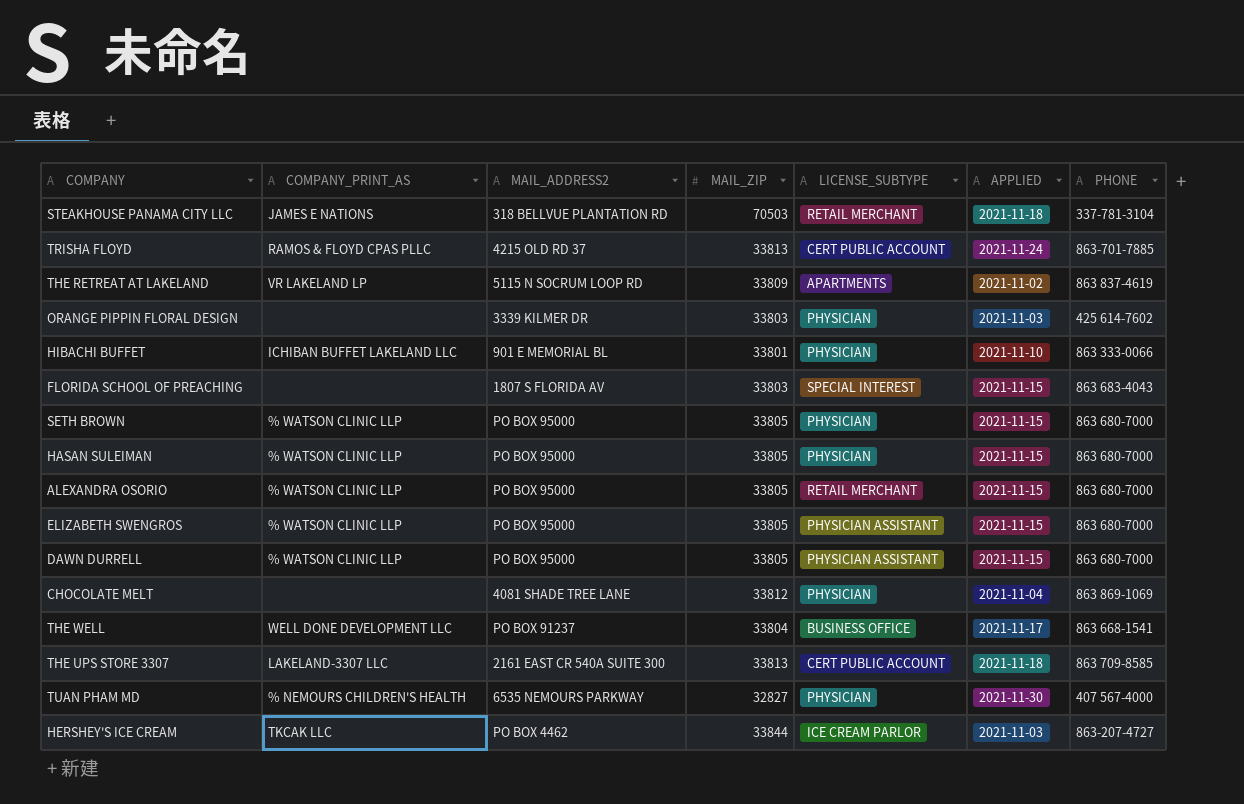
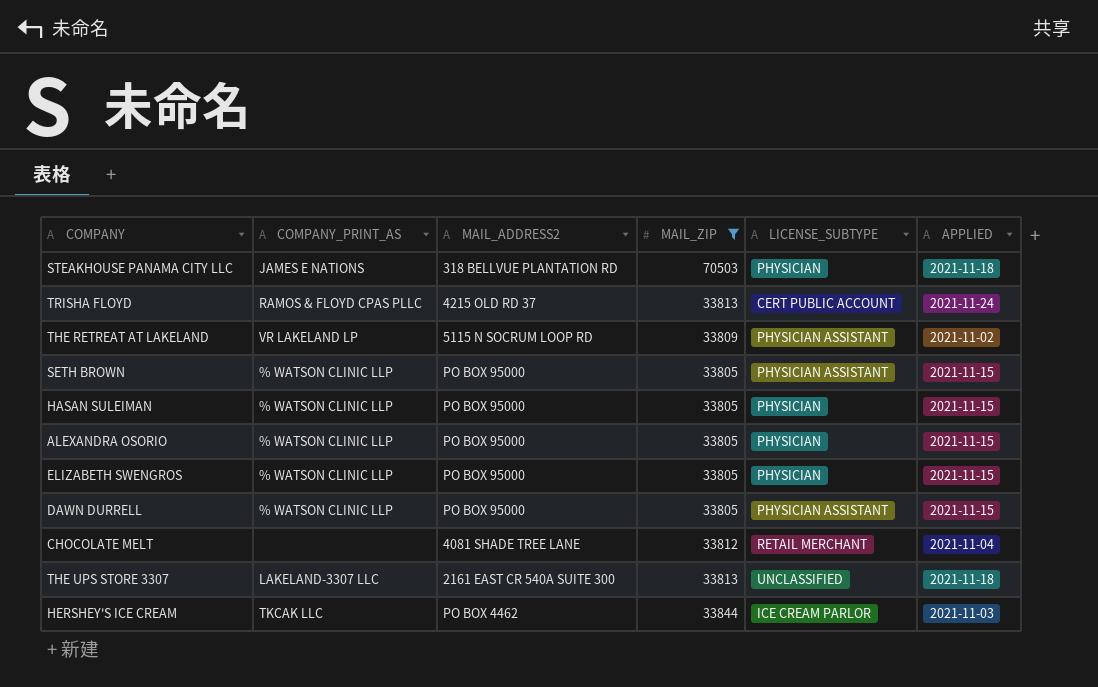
filter: none -> MAIL_ZIP >= 33805
column PHONE | position: 7 -> none
STEAKHOUSE PANAMA CITY LLC | LICENSE_SUBTYPE: RETAIL MERCHANT -> PHYSICIAN
THE RETREAT AT LAKELAND | LICENSE_SUBTYPE: APARTMENTS -> PHYSICIAN ASSISTANT
SETH BROWN | LICENSE_SUBTYPE: PHYSICIAN -> PHYSICIAN ASSISTANT
ALEXANDRA OSORIO | LICENSE_SUBTYPE: RETAIL MERCHANT -> PHYSICIAN
ELIZABETH SWENGROS | LICENSE_SUBTYPE: PHYSICIAN ASSISTANT -> PHYSICIAN
CHOCOLATE MELT | LICENSE_SUBTYPE: PHYSICIAN -> RETAIL MERCHANT
THE UPS STORE 3307 | LICENSE_SUBTYPE: CERT PUBLIC ACCOUNT -> UNCLASSIFIED

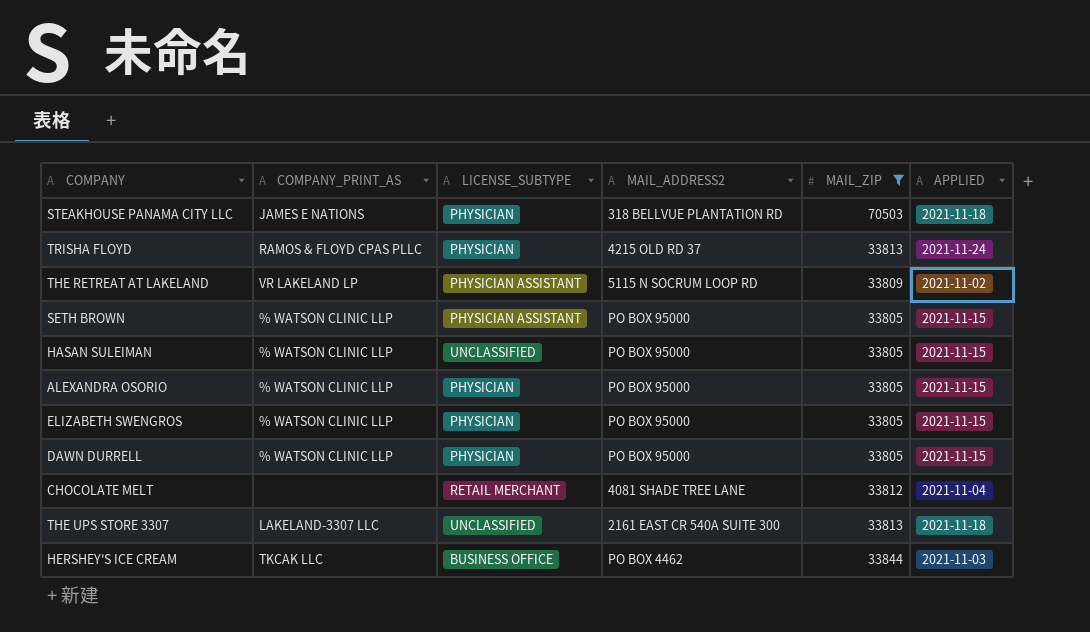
column LICENSE_SUBTYPE | position: 5 -> 3
TRISHA FLOYD | LICENSE_SUBTYPE: CERT PUBLIC ACCOUNT -> PHYSICIAN
HASAN SULEIMAN | LICENSE_SUBTYPE: PHYSICIAN -> UNCLASSIFIED
DAWN DURRELL | LICENSE_SUBTYPE: PHYSICIAN ASSISTANT -> PHYSICIAN
HERSHEY'S ICE CREAM | LICENSE_SUBTYPE: ICE CREAM PARLOR -> BUSINESS OFFICE

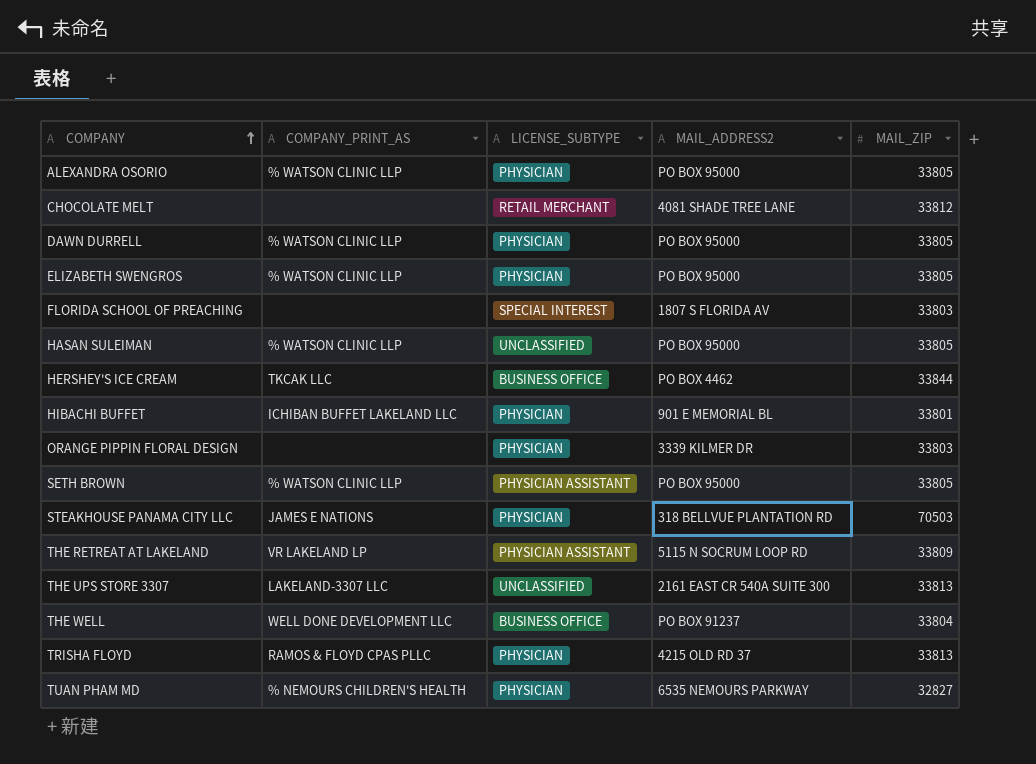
filter: MAIL_ZIP >= 33805 -> none
row order: none -> COMPANY ascending
column APPLIED | position: 6 -> none

